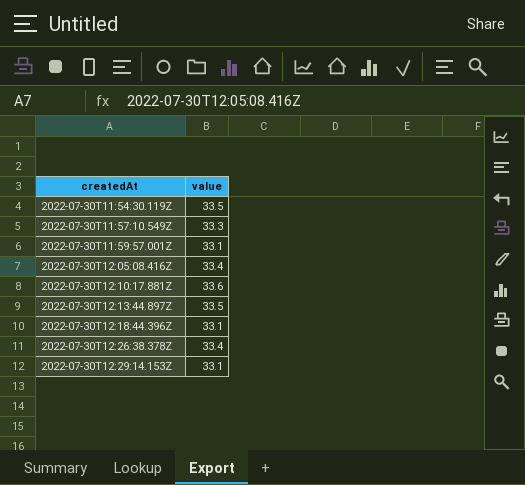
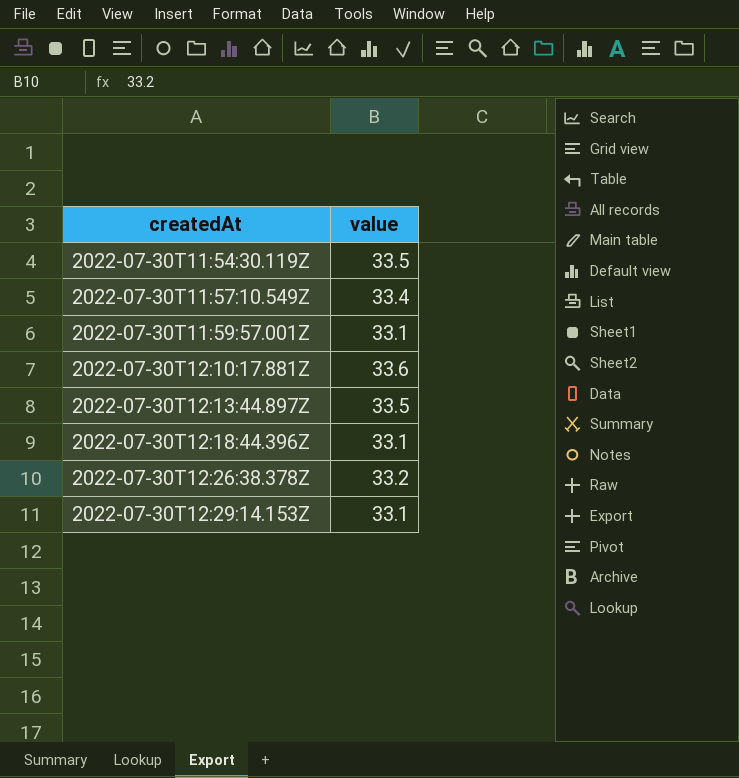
row 2022-07-30T12:05:08.416Z: 33.4 -> none
2022-07-30T11:57:10.549Z | value: 33.3 -> 33.4
2022-07-30T12:26:38.378Z | value: 33.4 -> 33.2

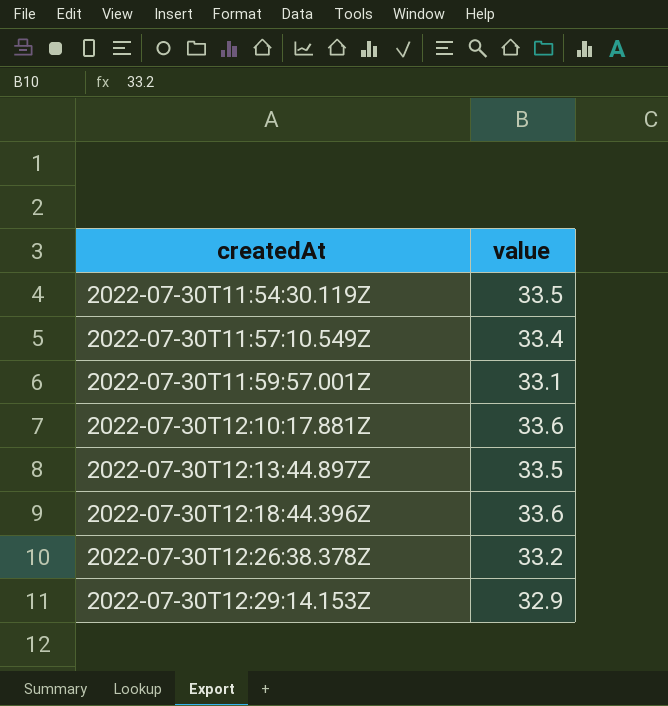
2022-07-30T12:18:44.396Z | value: 33.1 -> 33.6
2022-07-30T12:29:14.153Z | value: 33.1 -> 32.9

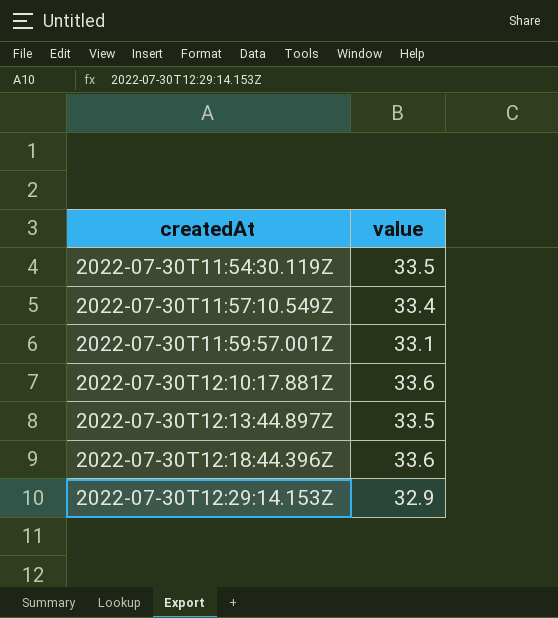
row 2022-07-30T12:26:38.378Z: 33.2 -> none

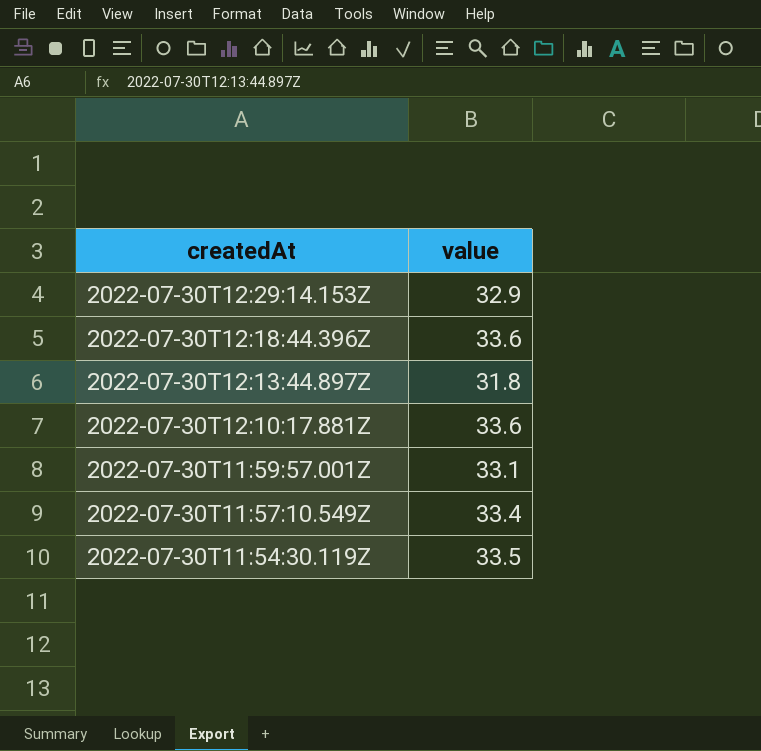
row order: createdAt ascending -> createdAt descending
2022-07-30T12:13:44.897Z | value: 33.5 -> 31.8

